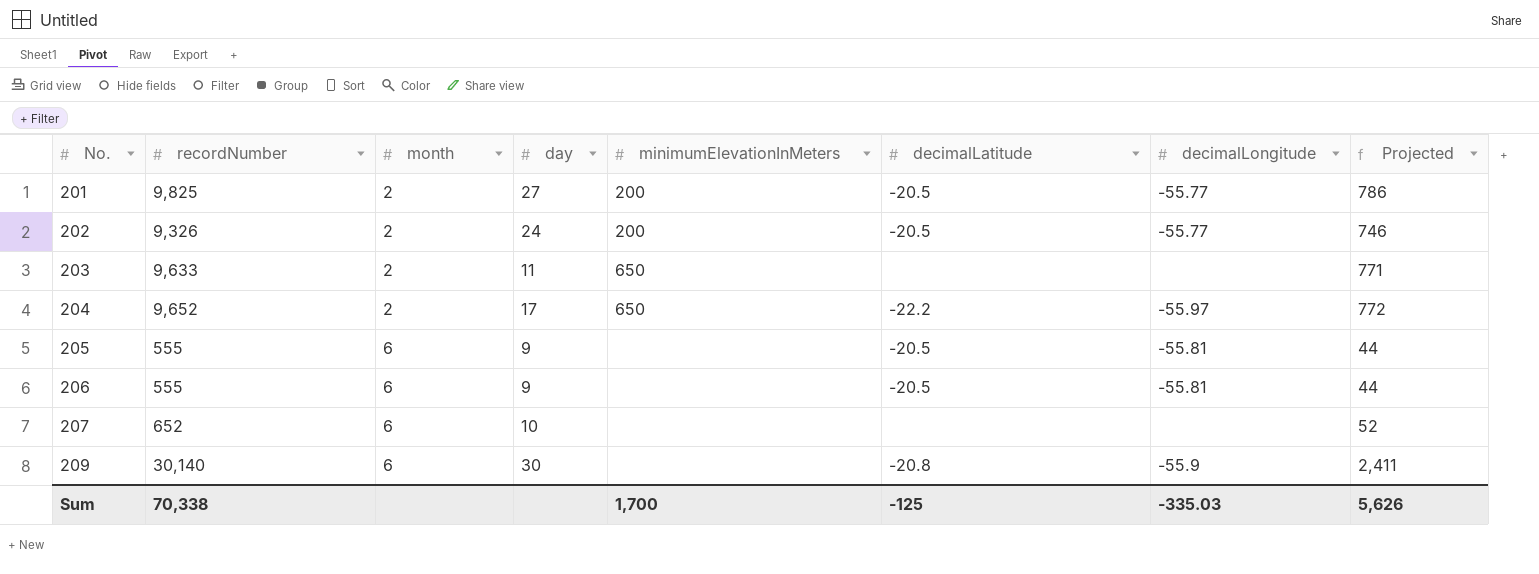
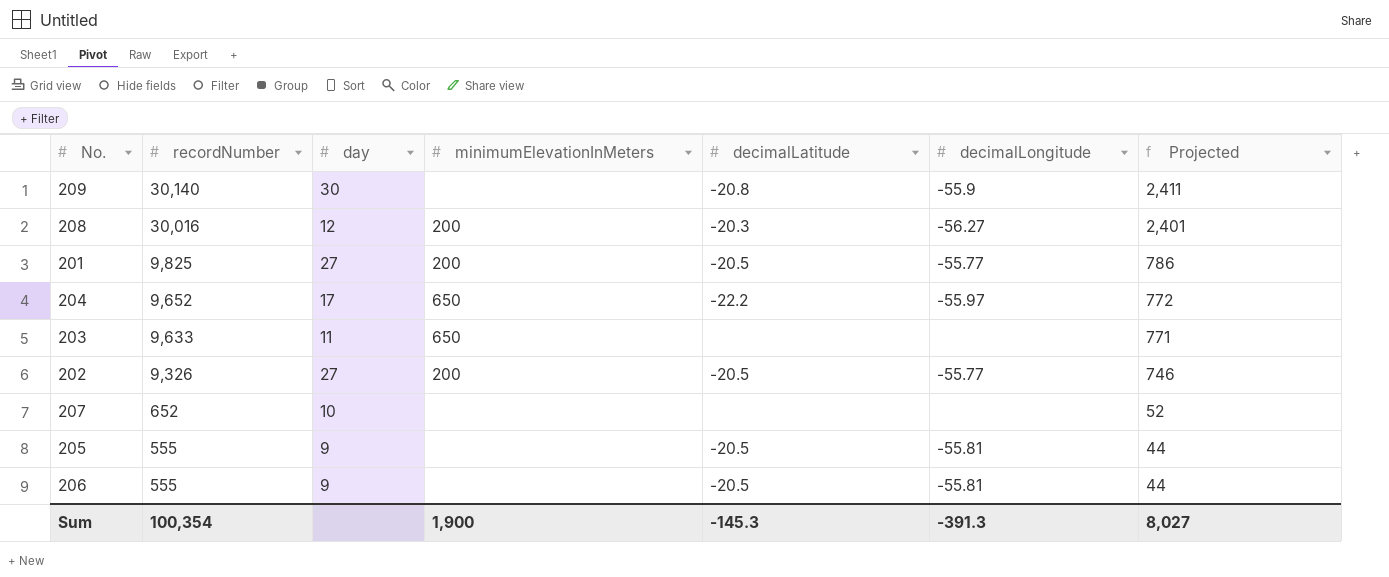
row order: No. ascending -> recordNumber descending
column month | position: 3 -> none
row 208: none -> 30,016 | 12 | 200 | -20.3 | -56.27 | 2,401
202 | day: 24 -> 27
Sum | recordNumber: 70,338 -> 100,354
Sum | minimumElevationInMeters: 1,700 -> 1,900
Sum | decimalLatitude: -125 -> -145.3
Sum | decimalLongitude: -335.03 -> -391.3
Sum | Projected: 5,626 -> 8,027

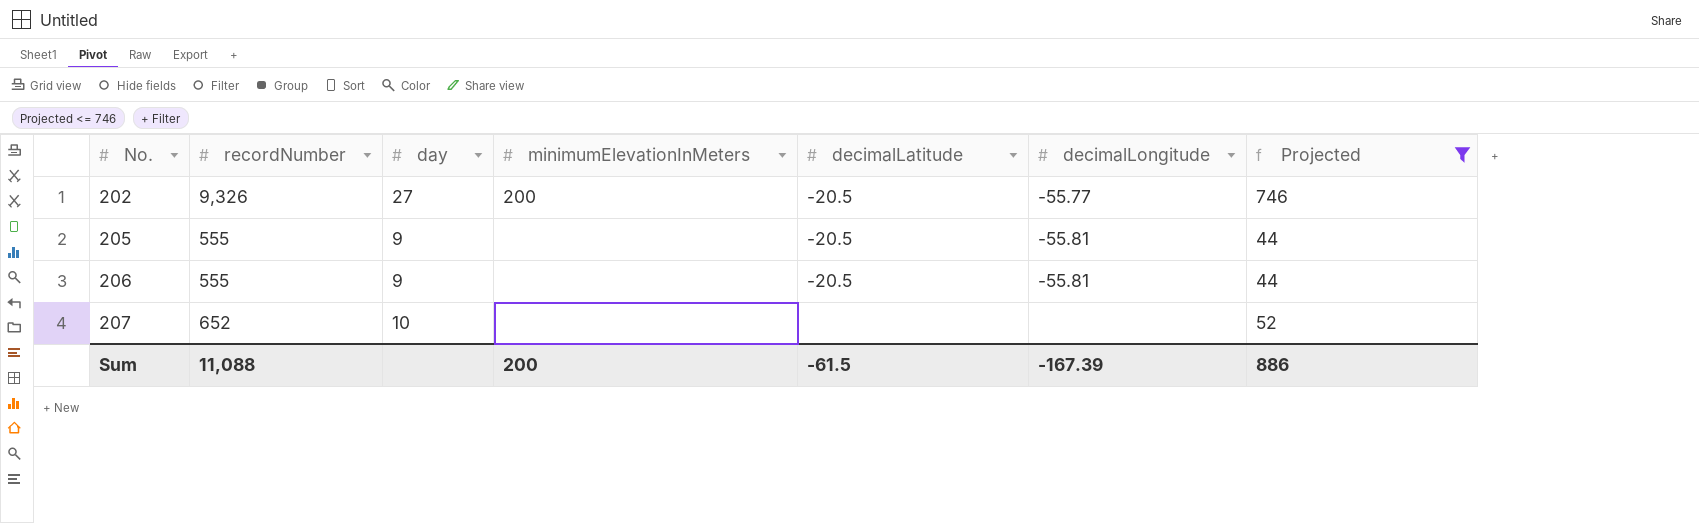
filter: none -> Projected <= 746
row order: recordNumber descending -> No. ascending
Sum | recordNumber: 100,354 -> 11,088
Sum | minimumElevationInMeters: 1,900 -> 200
Sum | decimalLatitude: -145.3 -> -61.5
Sum | decimalLongitude: -391.3 -> -167.39
Sum | Projected: 8,027 -> 886

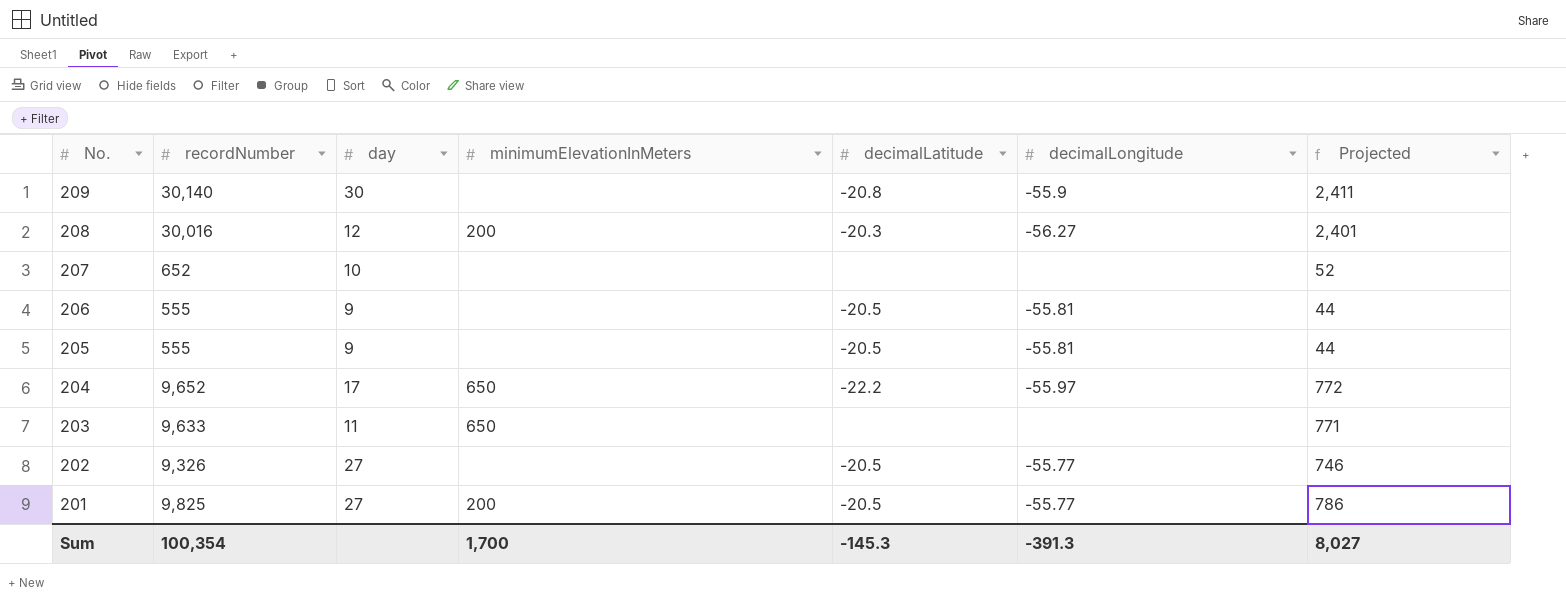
filter: Projected <= 746 -> none
row order: No. ascending -> No. descending
202 | minimumElevationInMeters: 200 -> none
Sum | recordNumber: 11,088 -> 100,354
Sum | minimumElevationInMeters: 200 -> 1,700
Sum | decimalLatitude: -61.5 -> -145.3
Sum | decimalLongitude: -167.39 -> -391.3
Sum | Projected: 886 -> 8,027

